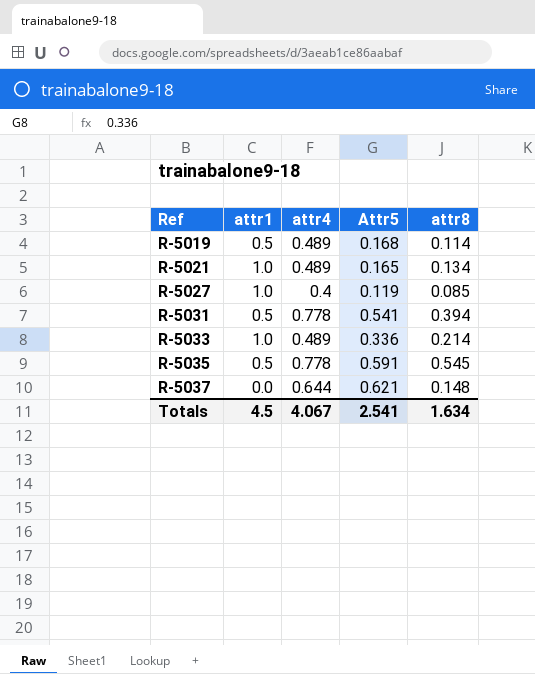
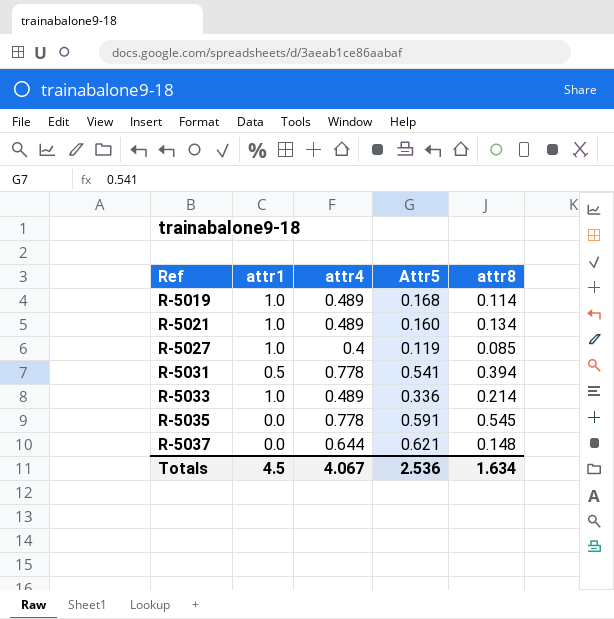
R-5019 | attr1: 0.5 -> 1.0
R-5021 | Attr5: 0.165 -> 0.160
R-5035 | attr1: 0.5 -> 0.0
Totals | Attr5: 2.541 -> 2.536

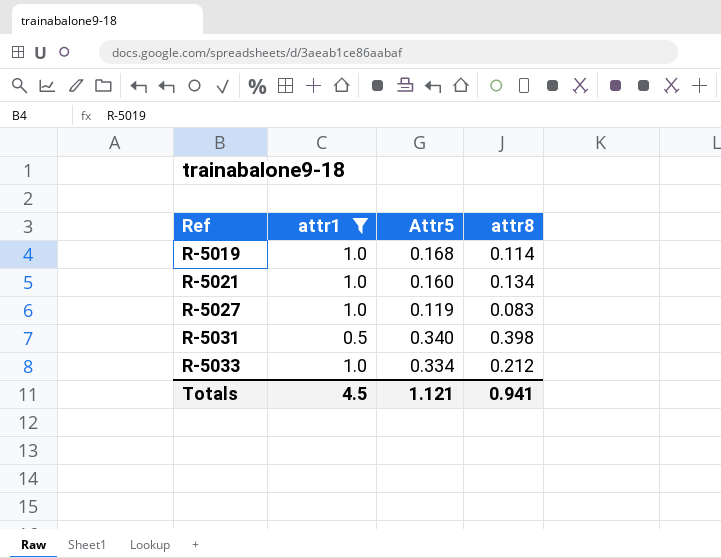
filter: none -> attr1 != 0.0
column attr4 | position: 3 -> none
R-5027 | attr8: 0.085 -> 0.083
R-5031 | Attr5: 0.541 -> 0.340
R-5031 | attr8: 0.394 -> 0.398
R-5033 | Attr5: 0.336 -> 0.334
R-5033 | attr8: 0.214 -> 0.212
Totals | Attr5: 2.536 -> 1.121
Totals | attr8: 1.634 -> 0.941

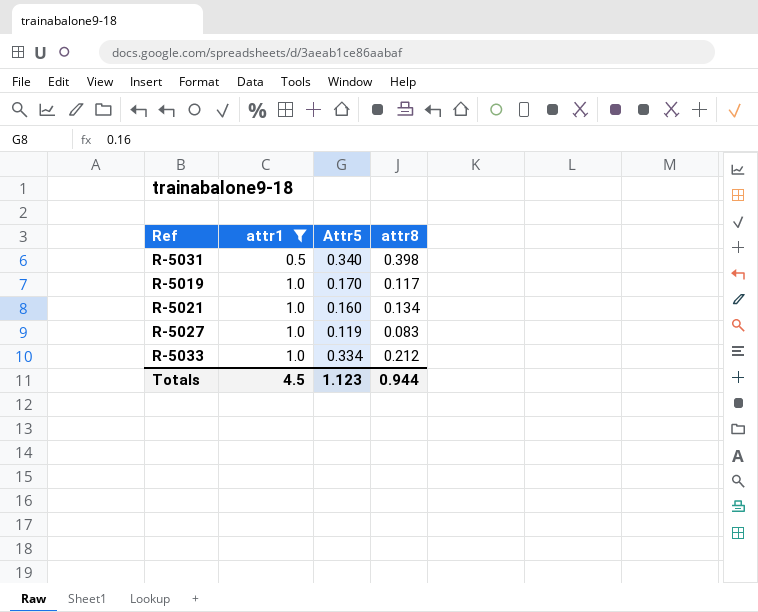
row order: Ref ascending -> attr1 ascending
R-5019 | Attr5: 0.168 -> 0.170
R-5019 | attr8: 0.114 -> 0.117
Totals | Attr5: 1.121 -> 1.123
Totals | attr8: 0.941 -> 0.944

